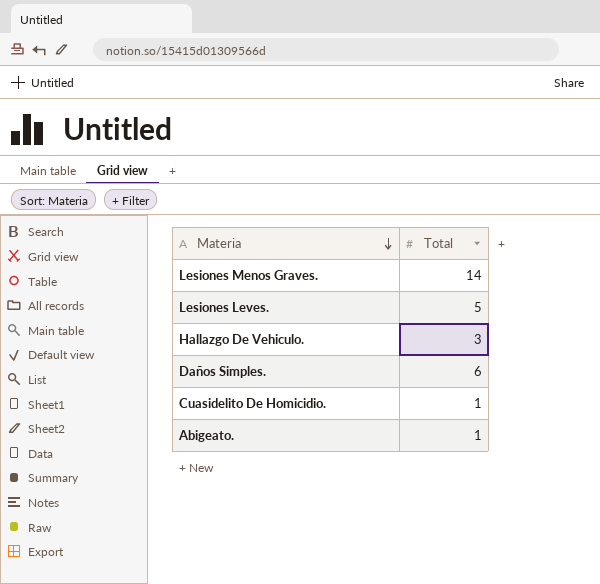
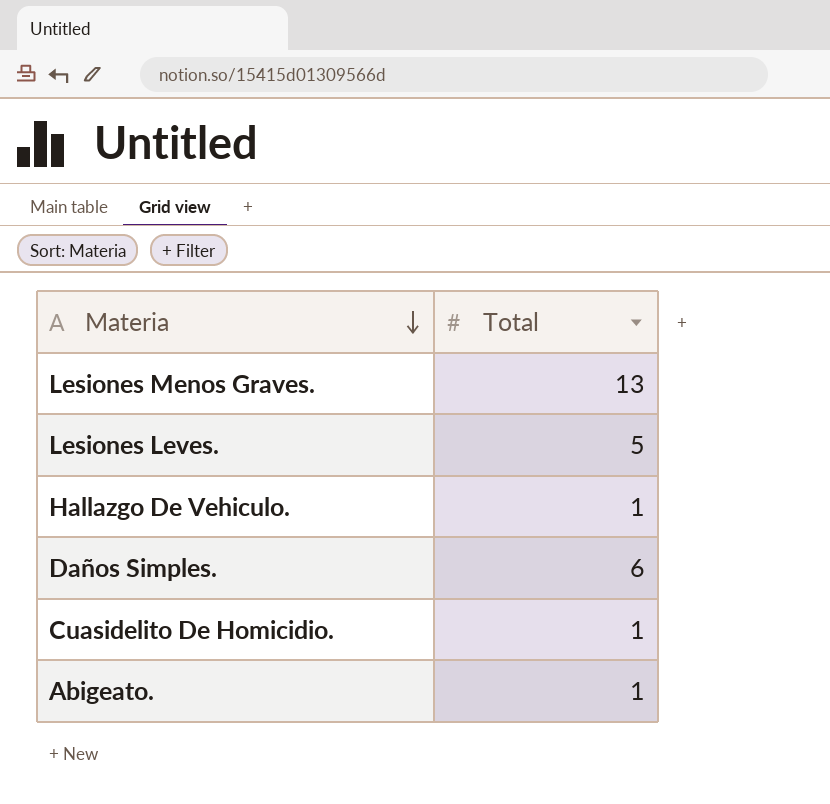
Lesiones Menos Graves. | Total: 14 -> 13
Hallazgo De Vehiculo. | Total: 3 -> 1

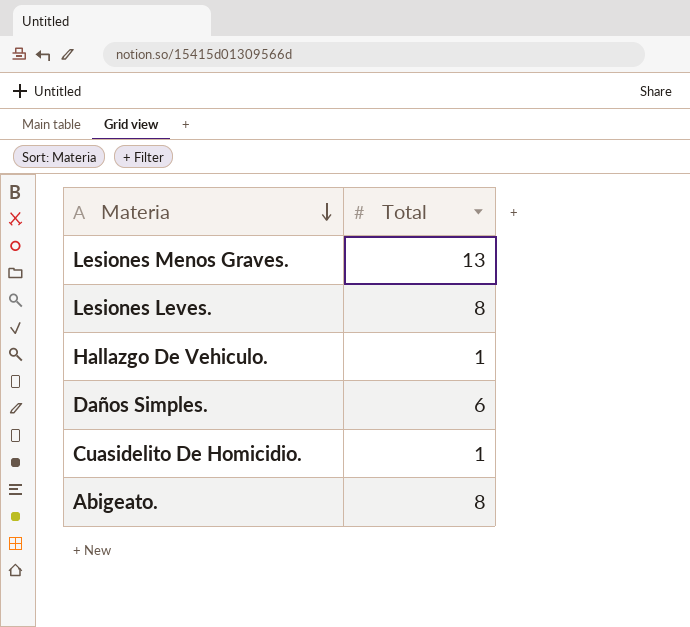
Lesiones Leves. | Total: 5 -> 8
Abigeato. | Total: 1 -> 8

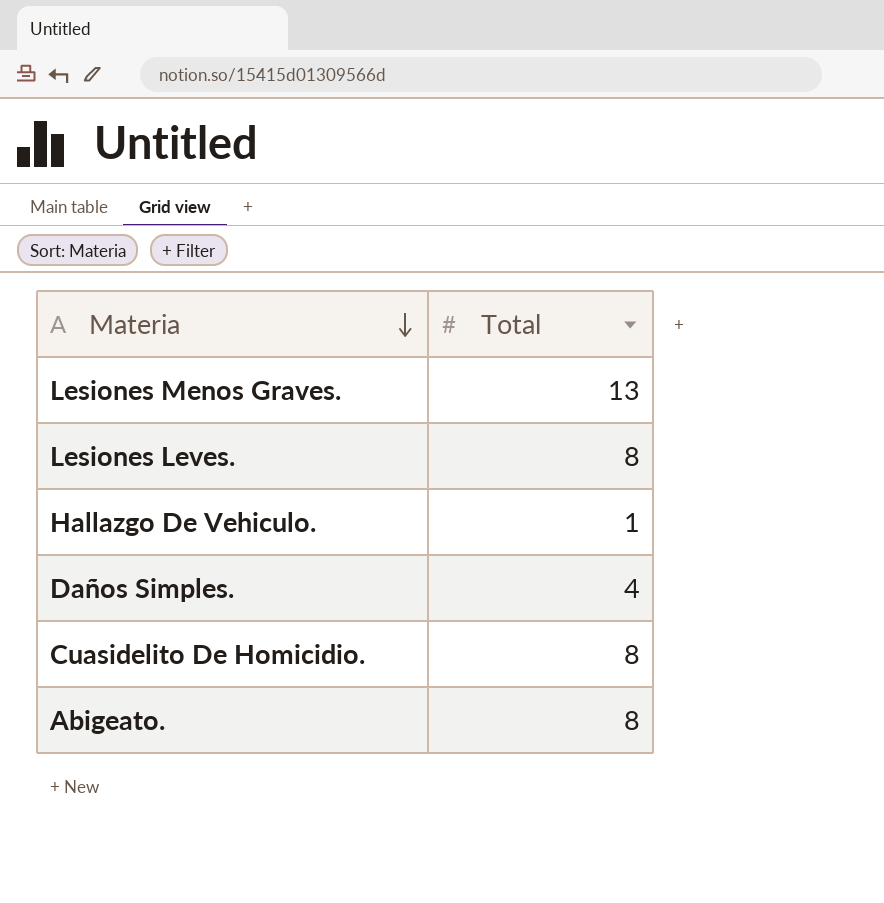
Daños Simples. | Total: 6 -> 4
Cuasidelito De Homicidio. | Total: 1 -> 8

